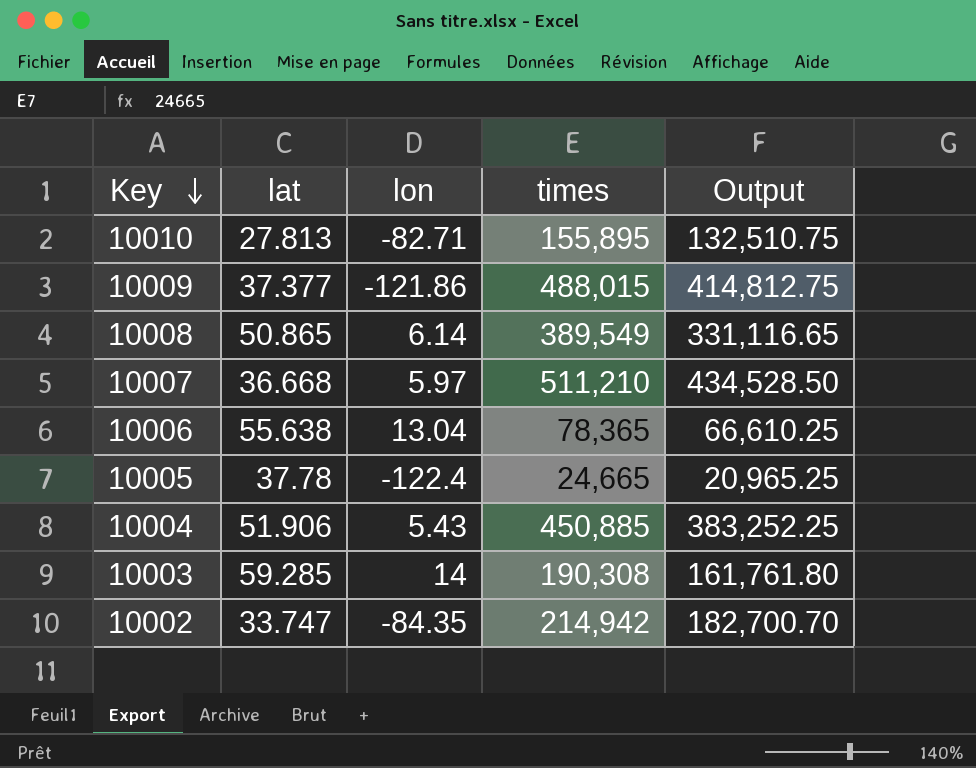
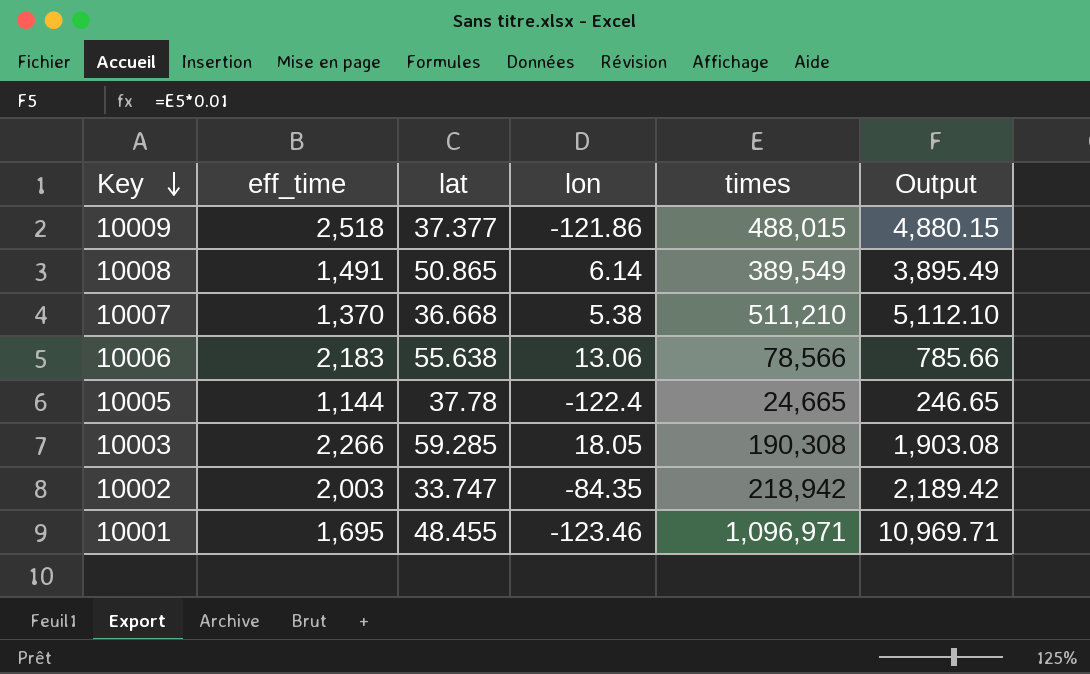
column eff_time | position: none -> 2
column Output | formula: [times] * 0.85 -> [times] * 0.01
row 10010: 27.813 | -82.71 | 155,895 | 132,510.75 -> none
row 10004: 51.906 | 5.43 | 450,885 | 383,252.25 -> none
10007 | lon: 5.97 -> 5.38
10006 | lon: 13.04 -> 13.06
10006 | times: 78,365 -> 78,566
10003 | lon: 14 -> 18.05
10002 | times: 214,942 -> 218,942
row 10001: none -> 1,695 | 48.455 | -123.46 | 1,096,971 | 10,969.71

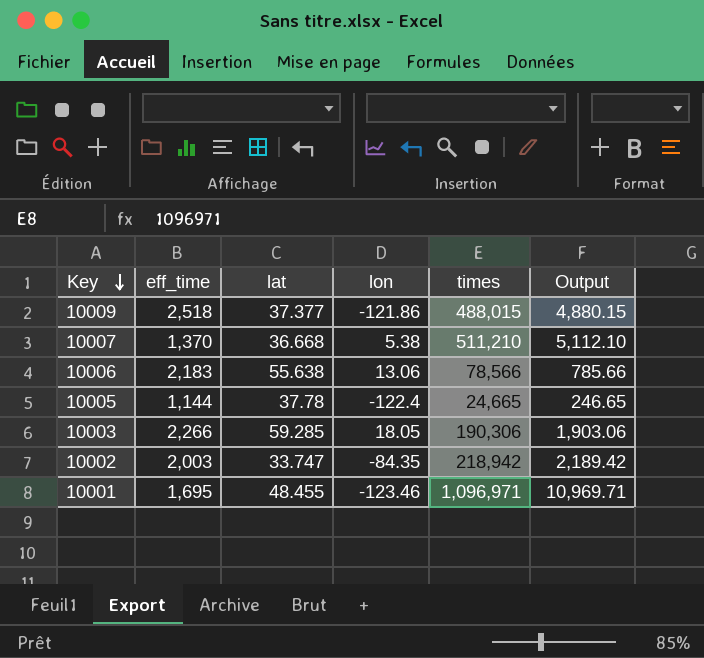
row 10008: 1,491 | 50.865 | 6.14 | 389,549 | 3,895.49 -> none
10003 | times: 190,308 -> 190,306
10003 | Output: 1,903.08 -> 1,903.06

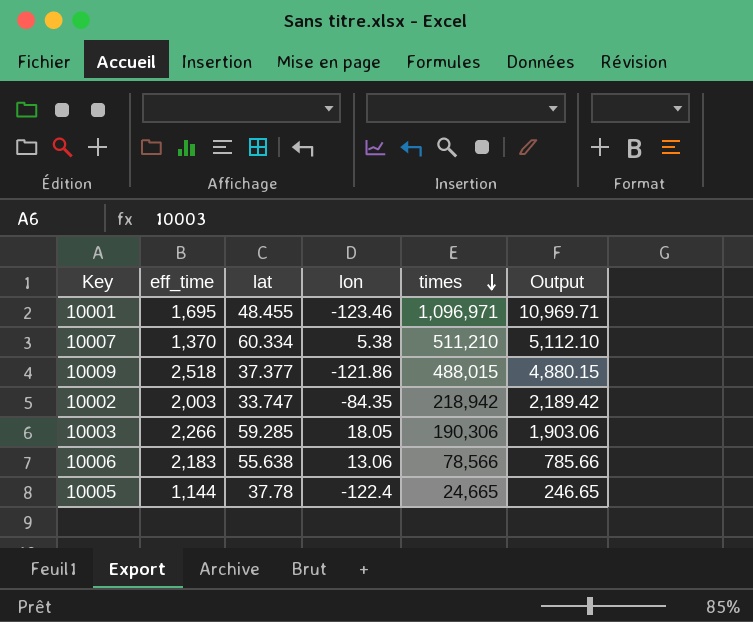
row order: Key descending -> times descending
10007 | lat: 36.668 -> 60.334

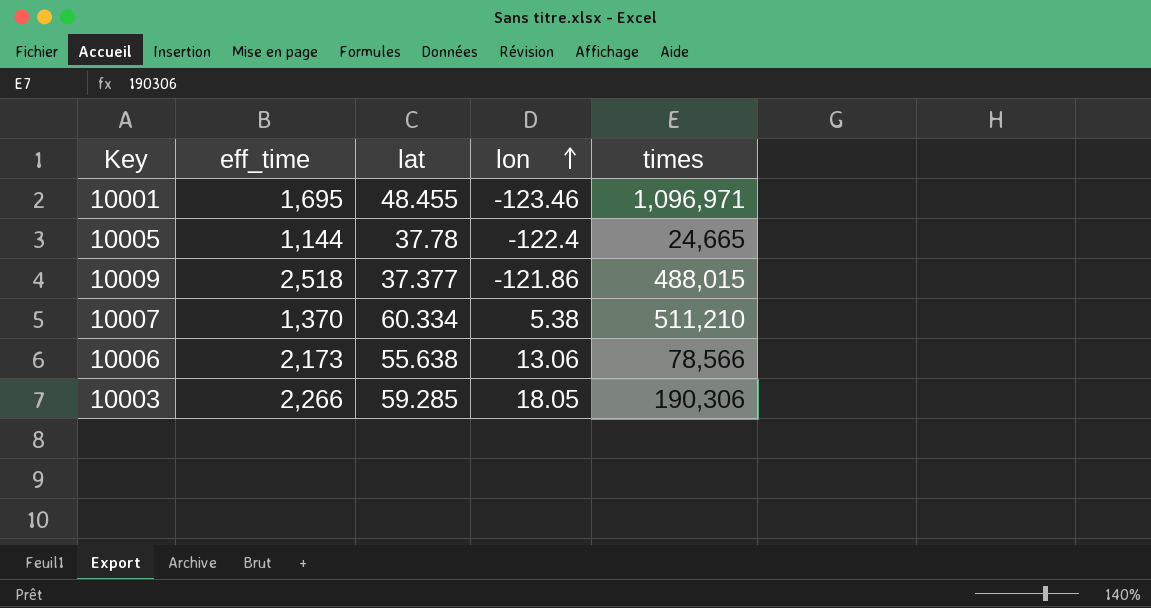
row order: times descending -> lon ascending
column Output | formula: [times] * 0.01 -> none
row 10002: 2,003 | 33.747 | -84.35 | 218,942 | 2,189.42 -> none
10006 | eff_time: 2,183 -> 2,173

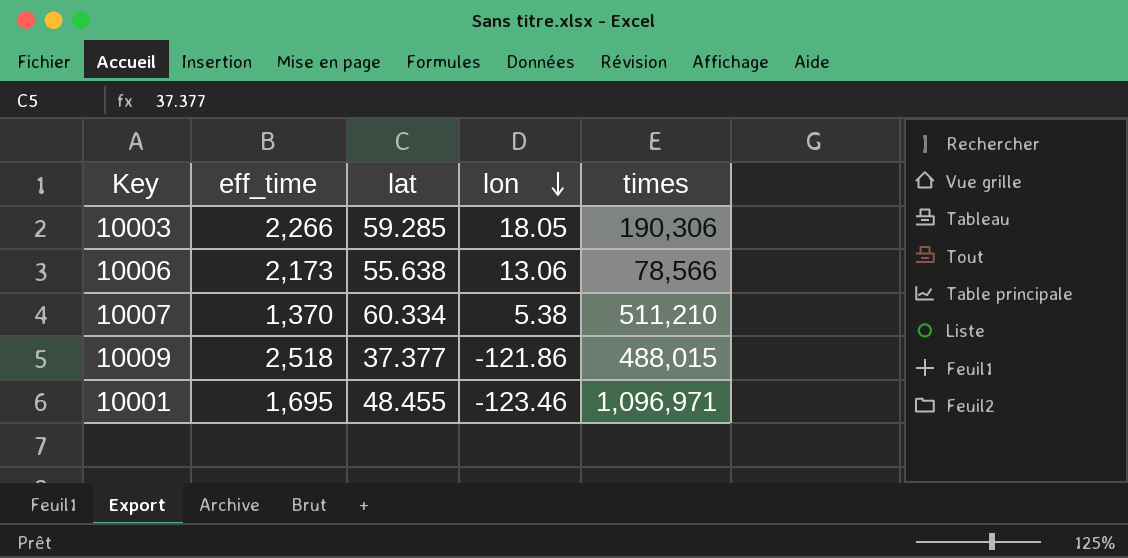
row order: lon ascending -> lon descending
row 10005: 1,144 | 37.78 | -122.4 | 24,665 -> none

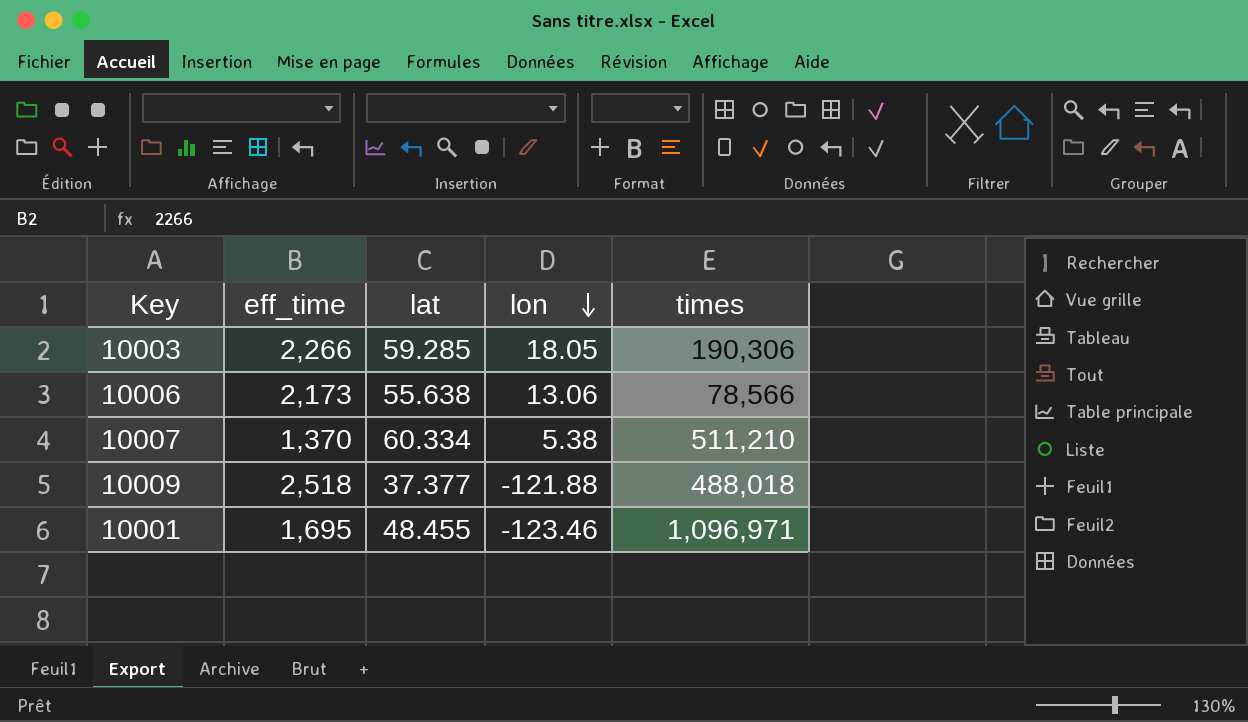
10009 | lon: -121.86 -> -121.88
10009 | times: 488,015 -> 488,018

